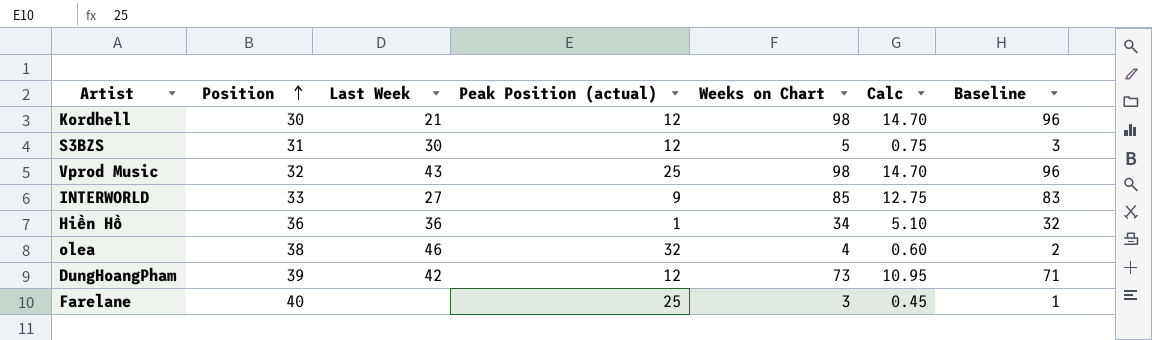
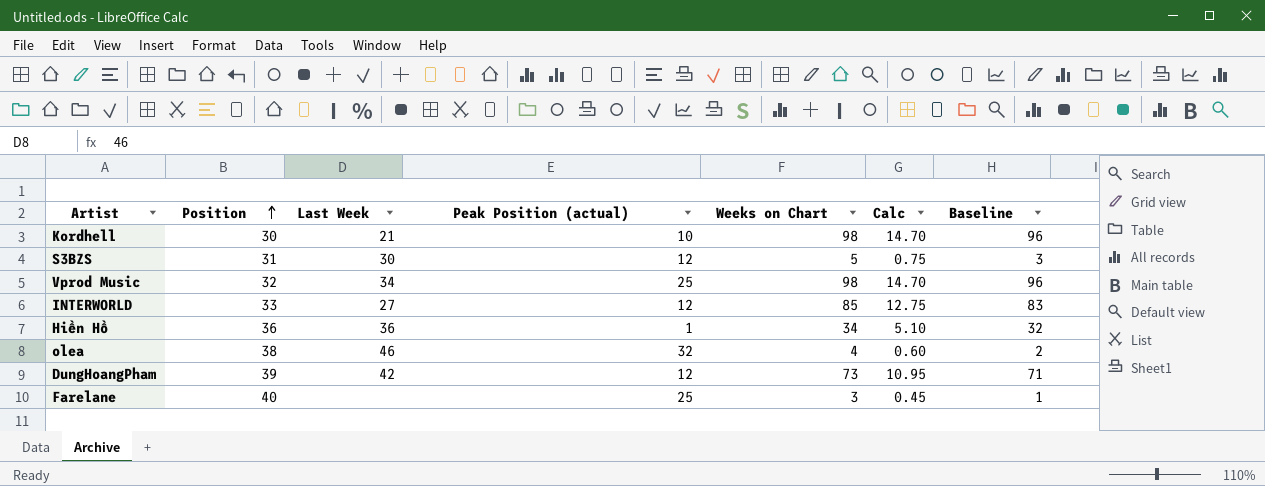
Kordhell | Peak Position (actual): 12 -> 10
Vprod Music | Last Week: 43 -> 34
INTERWORLD | Peak Position (actual): 9 -> 12

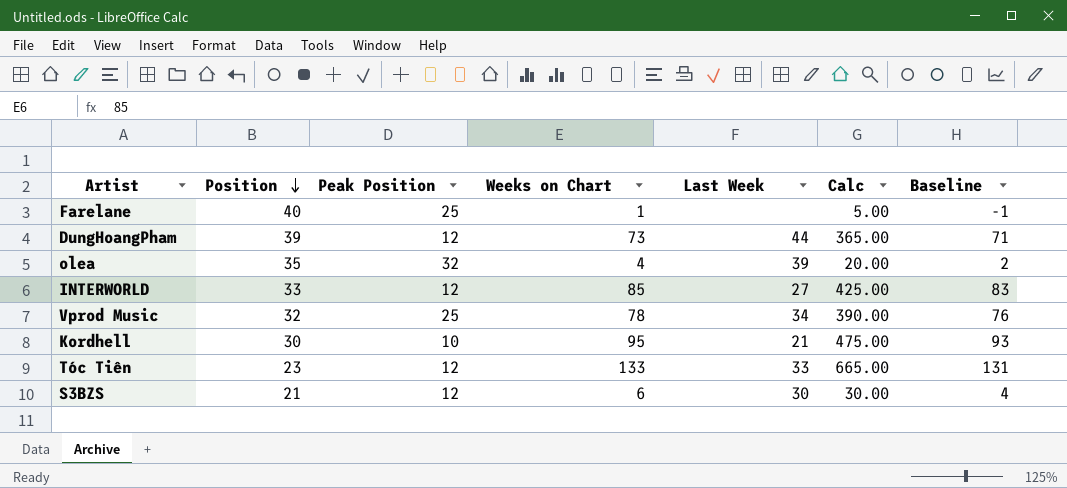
row order: Position ascending -> Position descending
column name: Peak Position (actual) -> Peak Position
column Last Week | position: 3 -> 5
column Calc | formula: [Weeks on Chart] * 0.15 -> [Weeks on Chart] * 5
row Hiền Hồ: 36 | 36 | 1 | 34 | 5.10 | 32 -> none
Farelane | Weeks on Chart: 3 -> 1
Farelane | Baseline: 1 -> -1
DungHoangPham | Last Week: 42 -> 44
olea | Position: 38 -> 35
olea | Last Week: 46 -> 39
Vprod Music | Weeks on Chart: 98 -> 78
Vprod Music | Baseline: 96 -> 76
Kordhell | Weeks on Chart: 98 -> 95
Kordhell | Baseline: 96 -> 93
row Tóc Tiên: none -> 23 | 12 | 133 | 33 | 665.00 | 131
S3BZS | Position: 31 -> 21
S3BZS | Weeks on Chart: 5 -> 6
S3BZS | Baseline: 3 -> 4

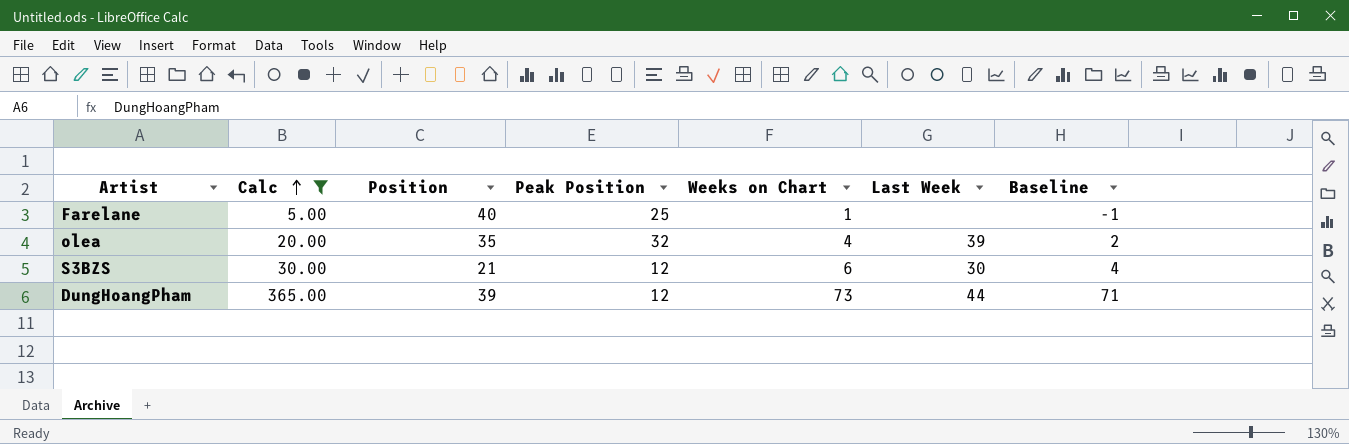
filter: none -> Calc <= 365.00
row order: Position descending -> Calc ascending
column Calc | position: 6 -> 2

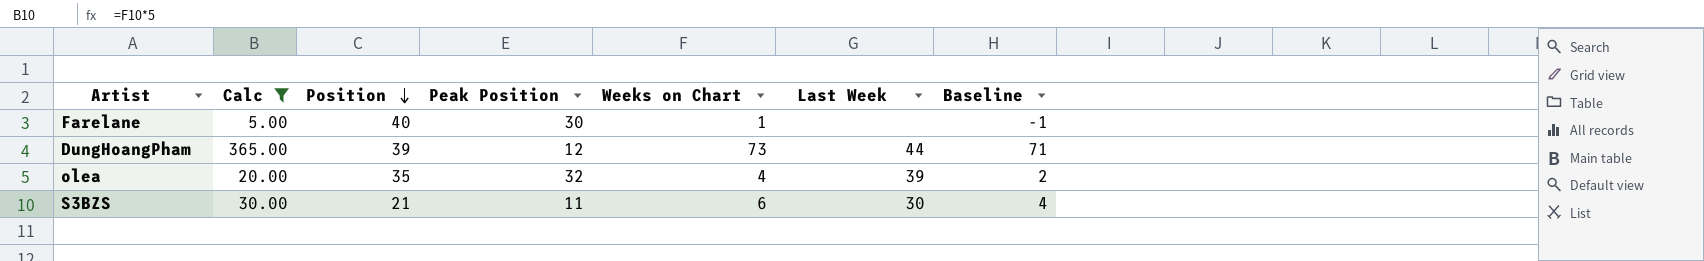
row order: Calc ascending -> Position descending
Farelane | Peak Position: 25 -> 30
S3BZS | Peak Position: 12 -> 11

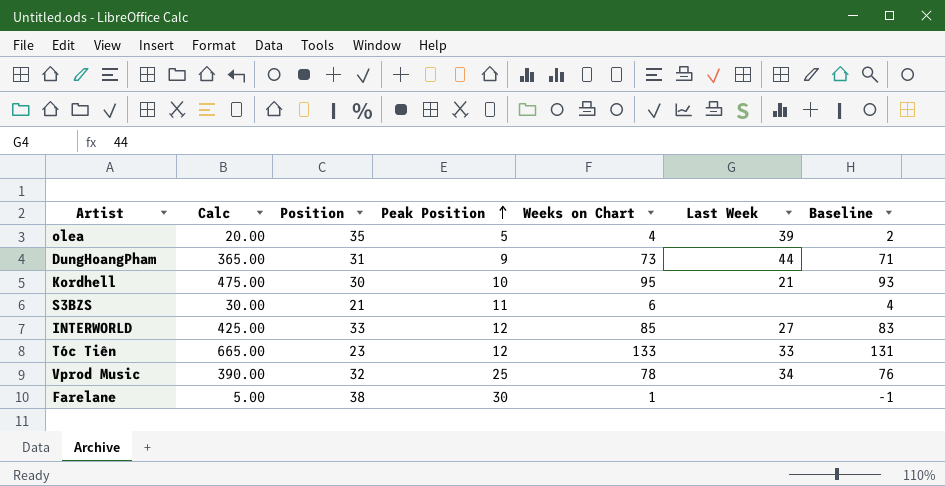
filter: Calc <= 365.00 -> none
row order: Position descending -> Peak Position ascending
olea | Peak Position: 32 -> 5
DungHoangPham | Position: 39 -> 31
DungHoangPham | Peak Position: 12 -> 9
S3BZS | Last Week: 30 -> none
Farelane | Position: 40 -> 38

